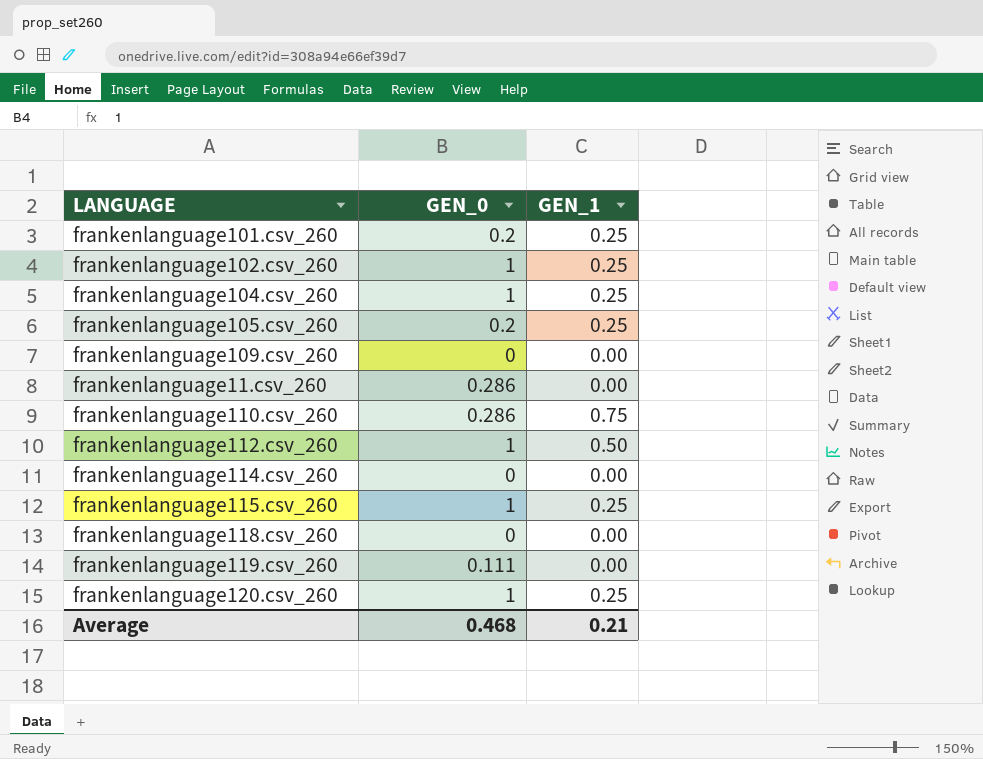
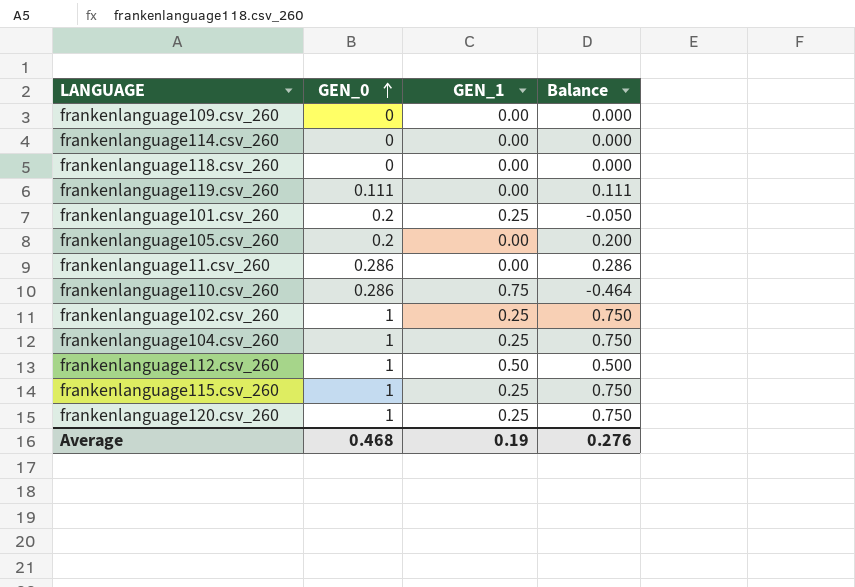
row order: none -> GEN_0 ascending
column Balance | formula: none -> [GEN_0] - [GEN_1]
frankenlanguage105.csv_260 | GEN_1: 0.25 -> 0.00
Average | GEN_1: 0.21 -> 0.19

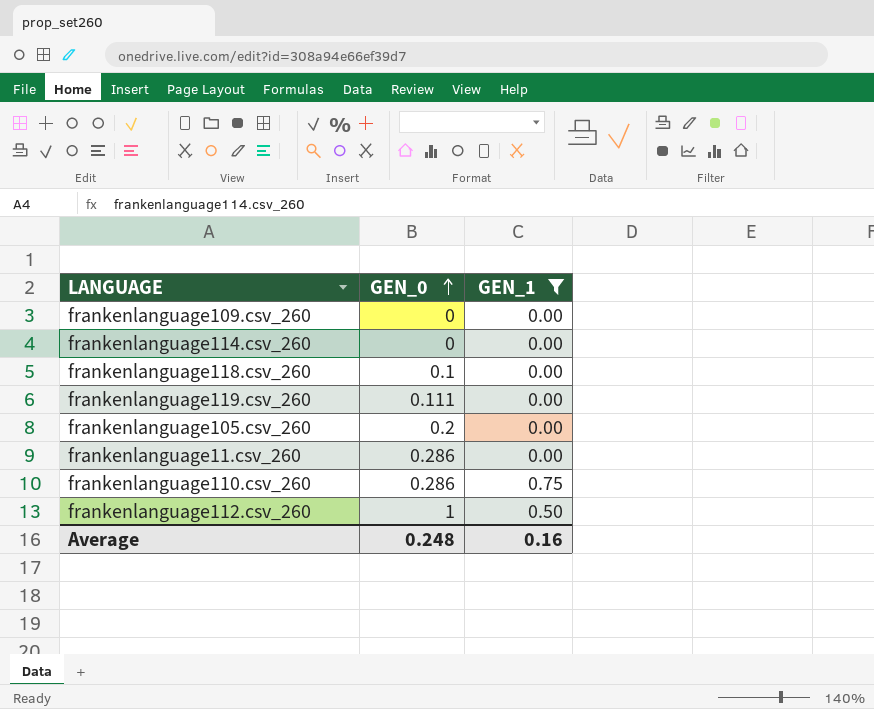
filter: none -> GEN_1 != 0.25
column Balance | formula: [GEN_0] - [GEN_1] -> none
frankenlanguage118.csv_260 | GEN_0: 0 -> 0.1
Average | GEN_0: 0.468 -> 0.248
Average | GEN_1: 0.19 -> 0.16

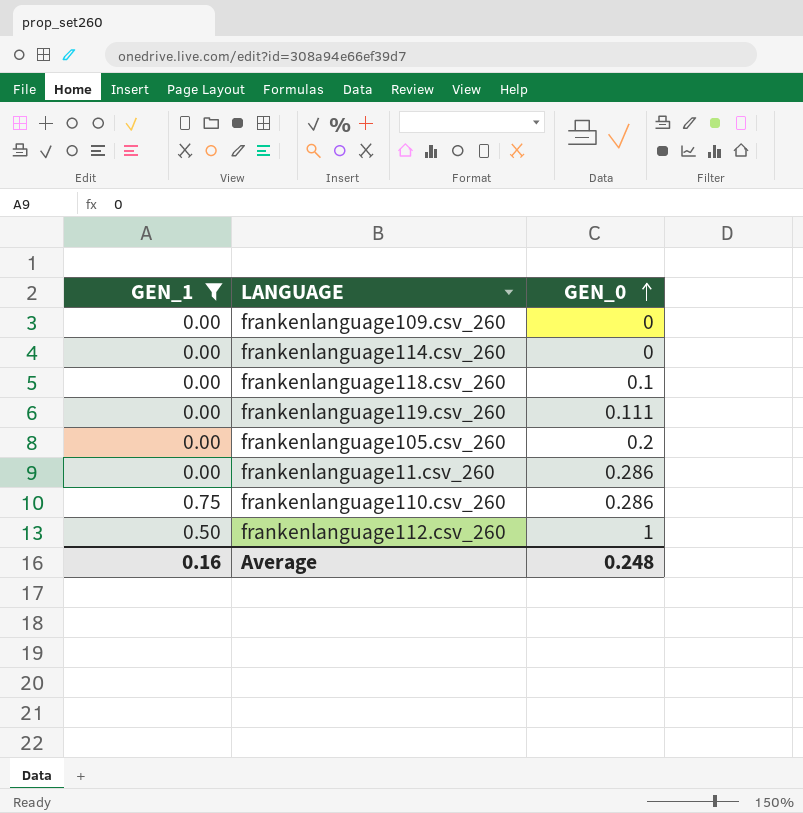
column GEN_1 | position: 3 -> 1

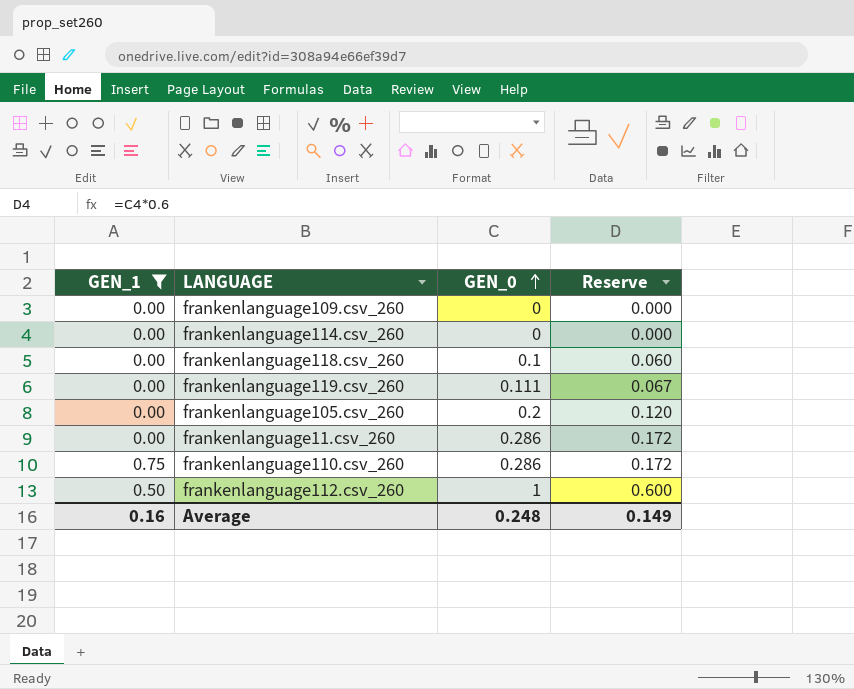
column Reserve | formula: none -> [GEN_0] * 0.6

